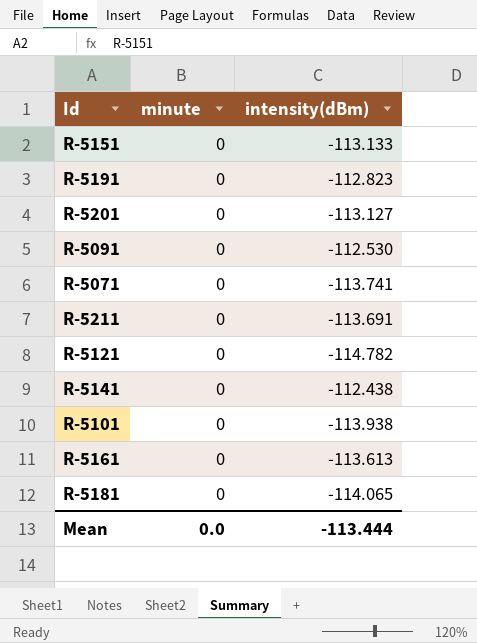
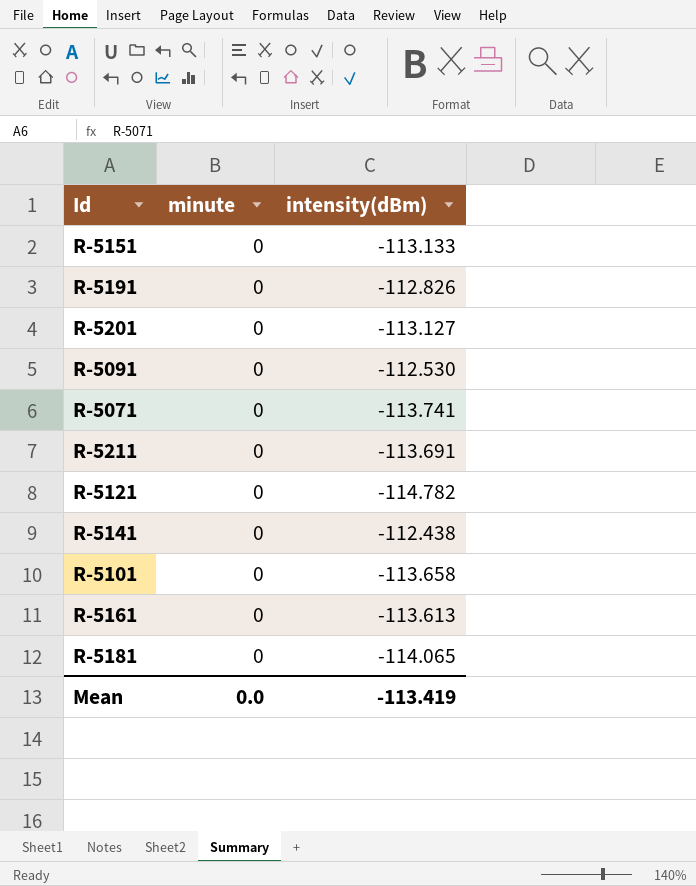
R-5191 | intensity(dBm): -112.823 -> -112.826
R-5101 | intensity(dBm): -113.938 -> -113.658
Mean | intensity(dBm): -113.444 -> -113.419

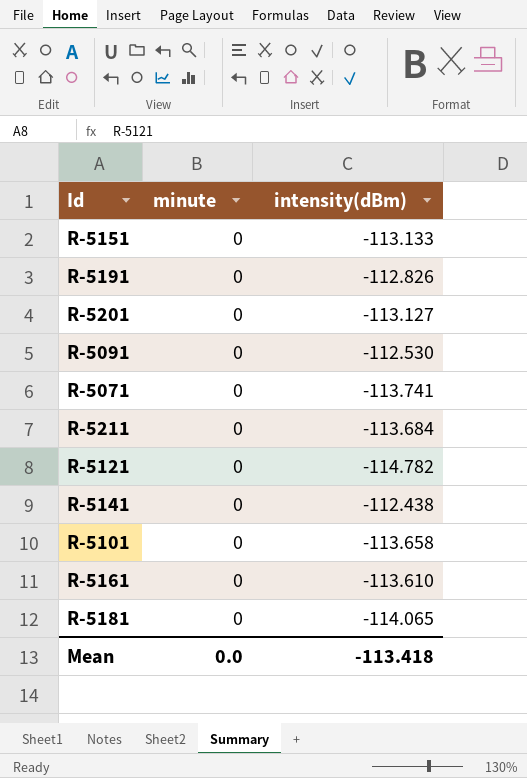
R-5211 | intensity(dBm): -113.691 -> -113.684
R-5161 | intensity(dBm): -113.613 -> -113.610
Mean | intensity(dBm): -113.419 -> -113.418

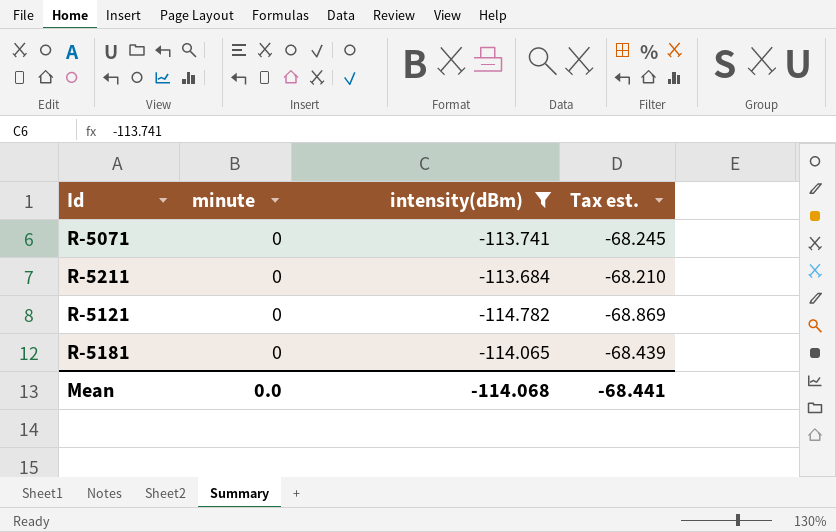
filter: none -> intensity(dBm) <= -113.684
column Tax est. | formula: none -> [intensity(dBm)] * 0.6
Mean | intensity(dBm): -113.418 -> -114.068

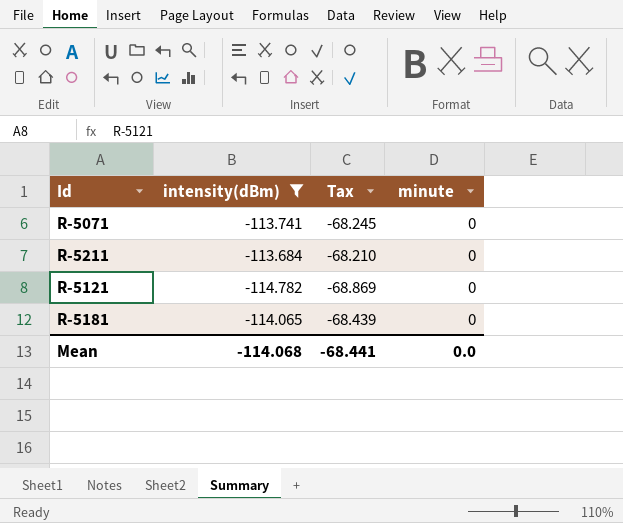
column name: Tax est. -> Tax
column minute | position: 2 -> 4

